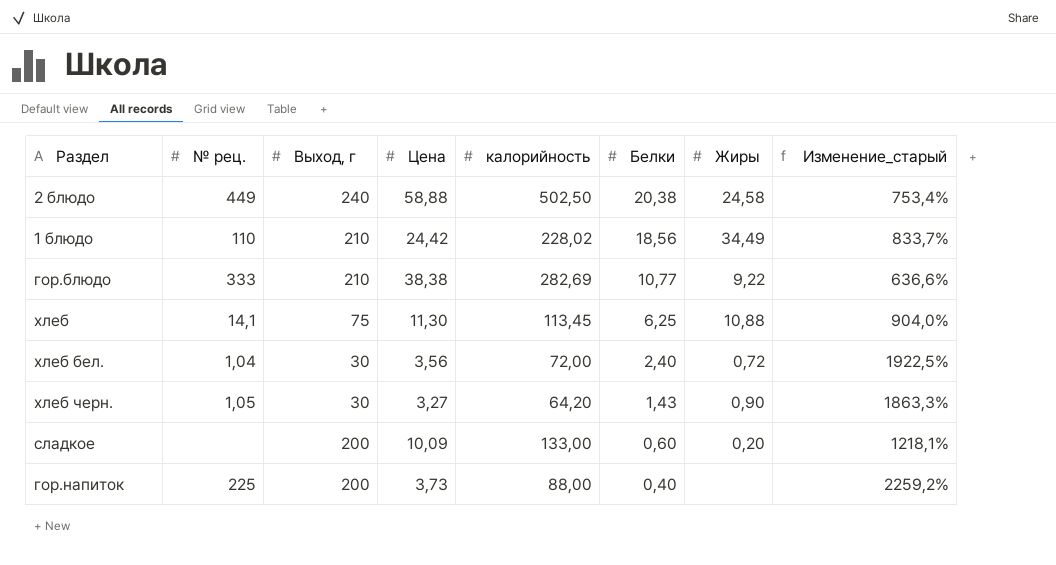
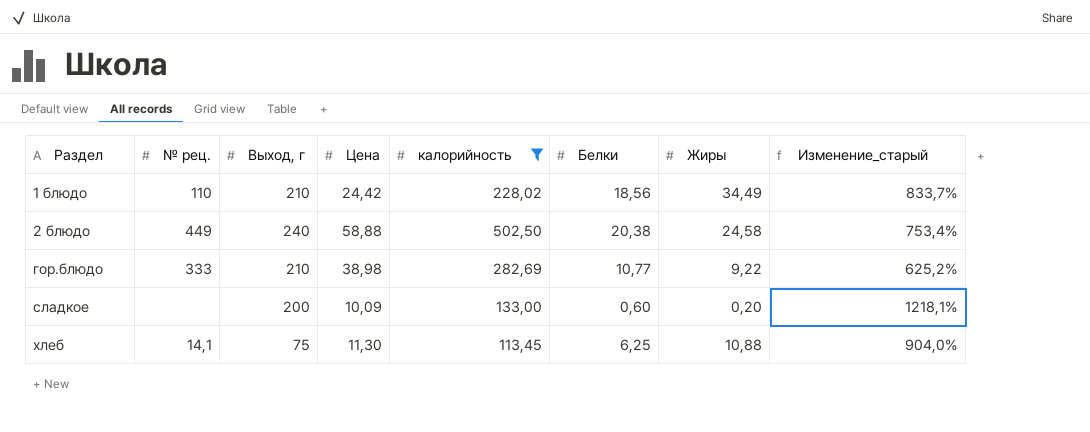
filter: none -> калорийность >= 113,45
row order: Белки descending -> Раздел ascending
гор.блюдо | Цена: 38,38 -> 38,98
гор.блюдо | Изменение_старый: 636,6% -> 625,2%

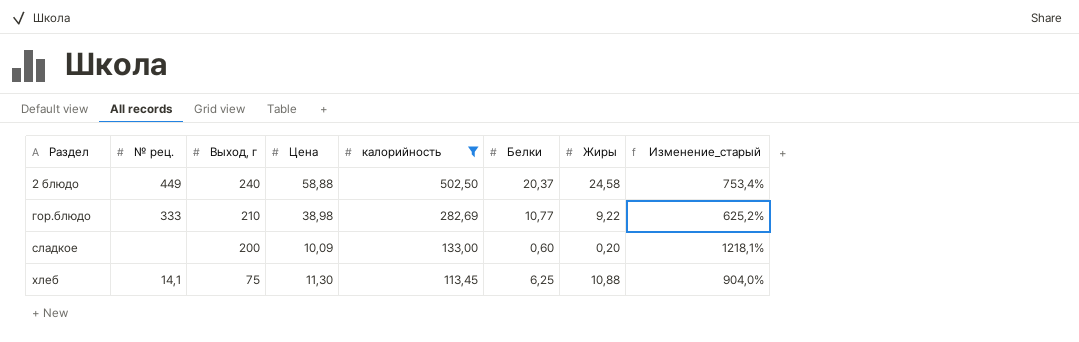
row 1 блюдо: 110 | 210 | 24,42 | 228,02 | 18,56 | 34,49 | 833,7% -> none
2 блюдо | Белки: 20,38 -> 20,37

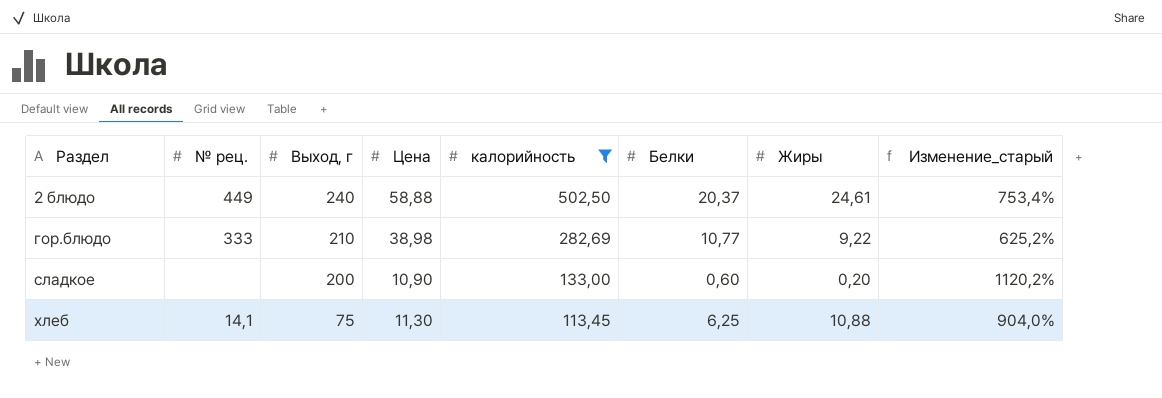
2 блюдо | Жиры: 24,58 -> 24,61
сладкое | Цена: 10,09 -> 10,90
сладкое | Изменение_старый: 1218,1% -> 1120,2%

